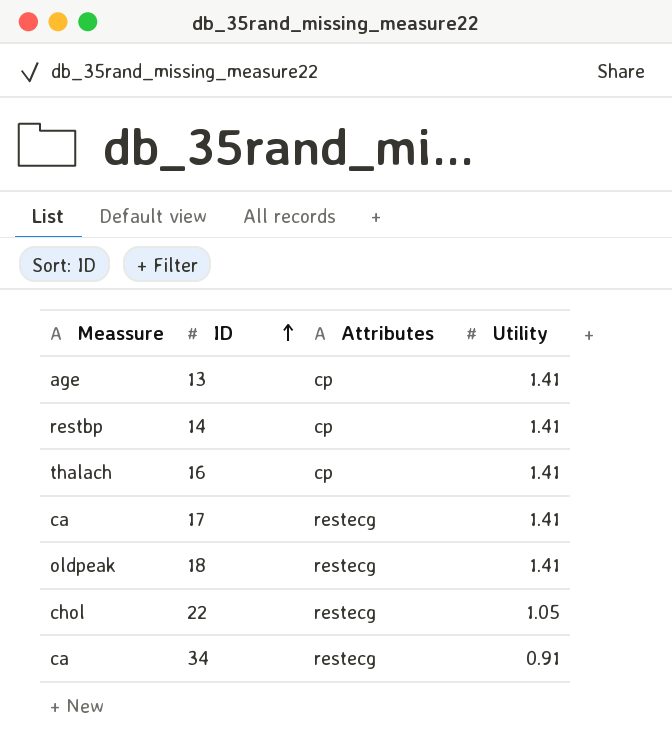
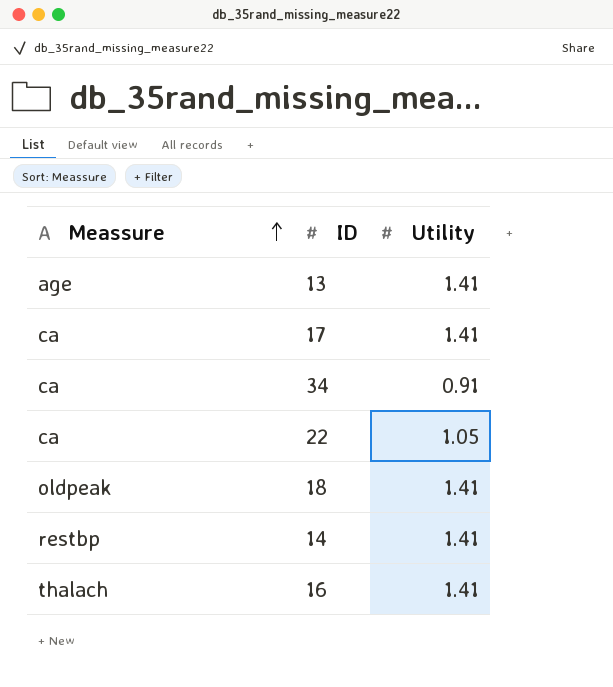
row order: ID ascending -> Meassure ascending
column Attributes | position: 3 -> none
22 | Meassure: chol -> ca

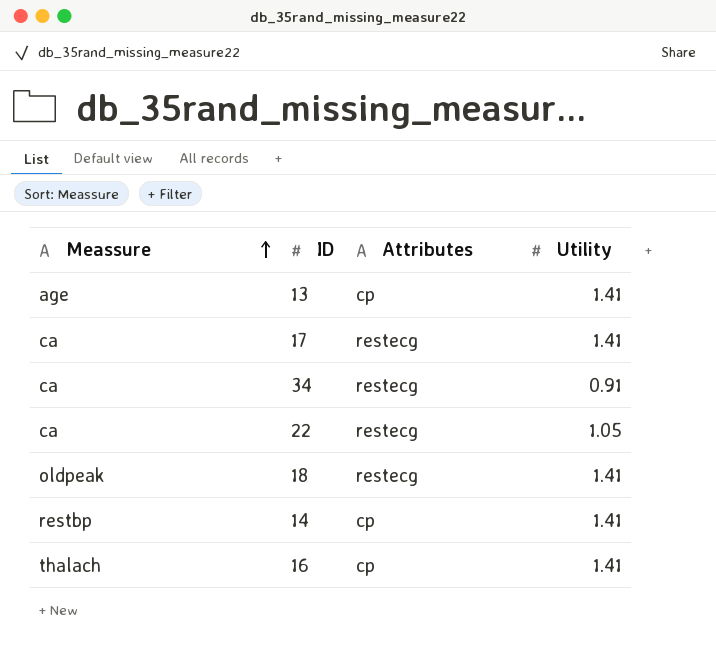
column Attributes | position: none -> 3

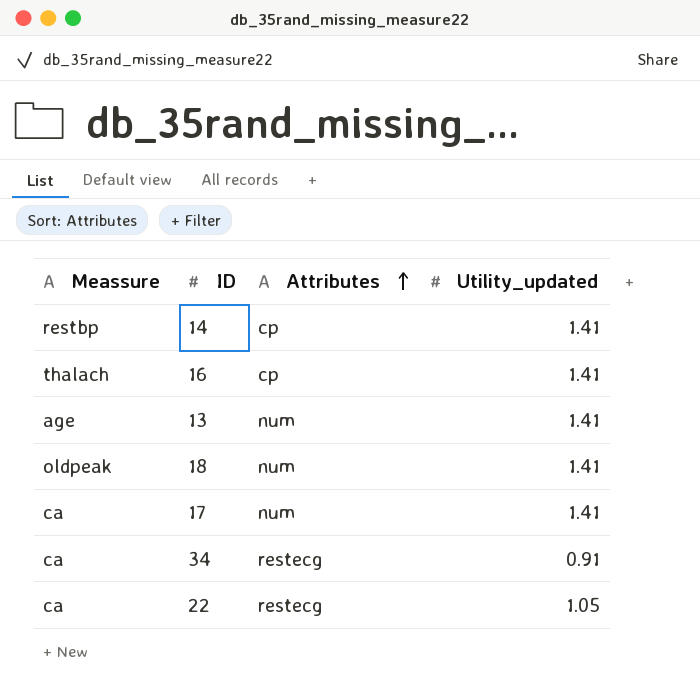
row order: Meassure ascending -> Attributes ascending
column name: Utility -> Utility_updated
13 | Attributes: cp -> num
18 | Attributes: restecg -> num
17 | Attributes: restecg -> num

